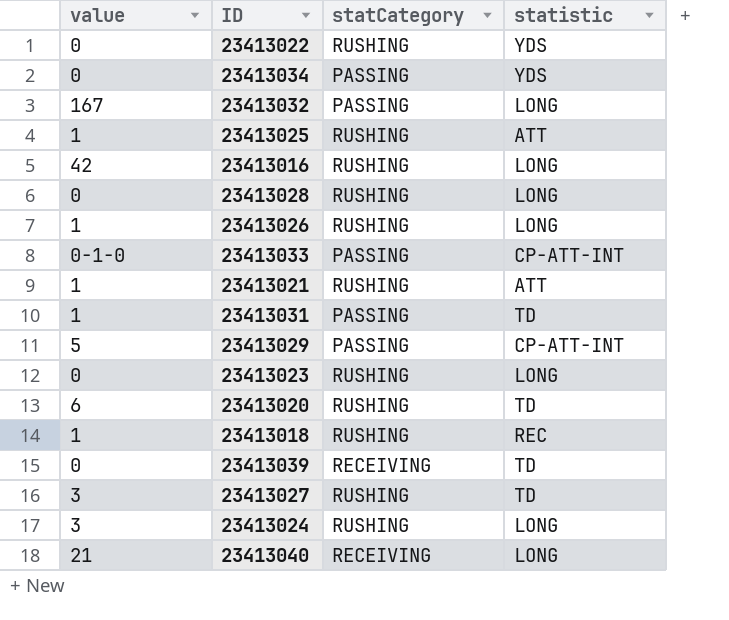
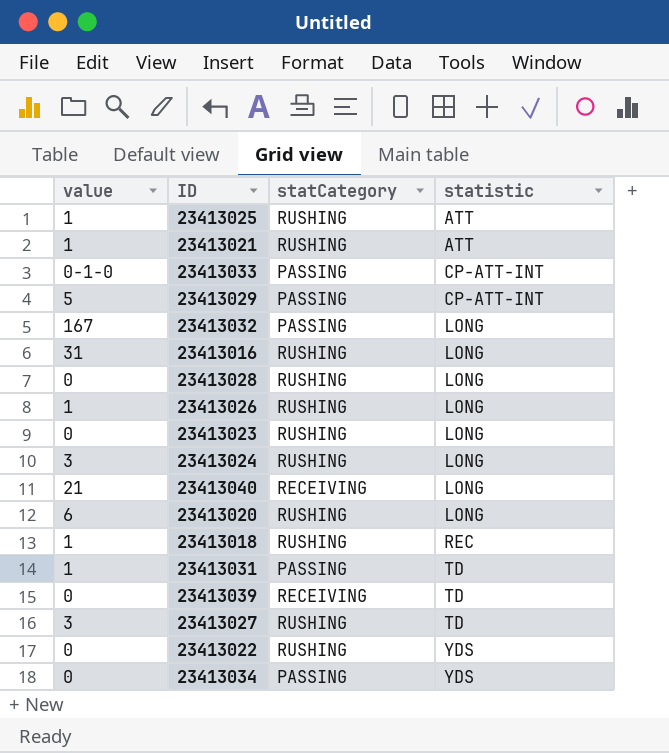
row order: none -> statistic ascending
23413016 | value: 42 -> 31
23413020 | statistic: TD -> LONG

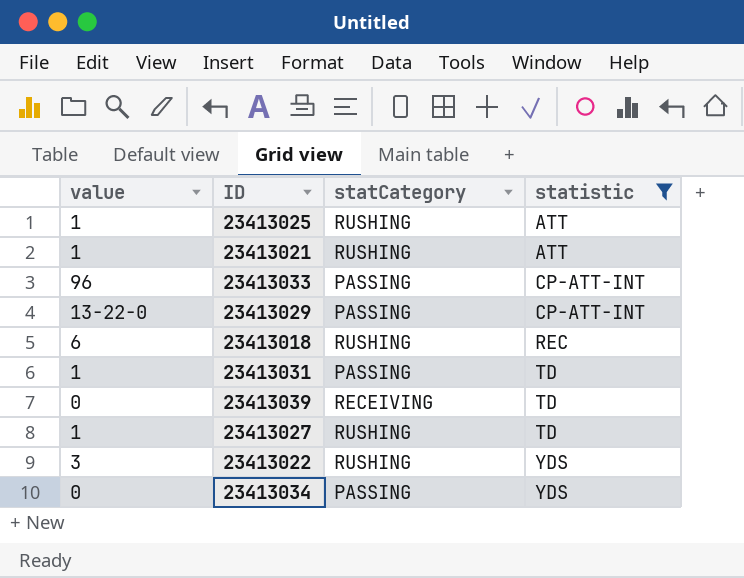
filter: none -> statistic != LONG
23413033 | value: 0-1-0 -> 96
23413029 | value: 5 -> 13-22-0
23413018 | value: 1 -> 6
23413027 | value: 3 -> 1
23413022 | value: 0 -> 3

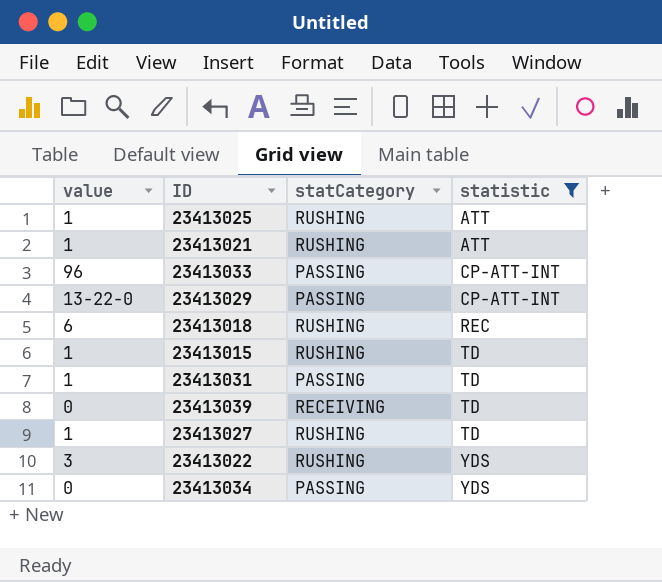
row 23413015: none -> 1 | RUSHING | TD

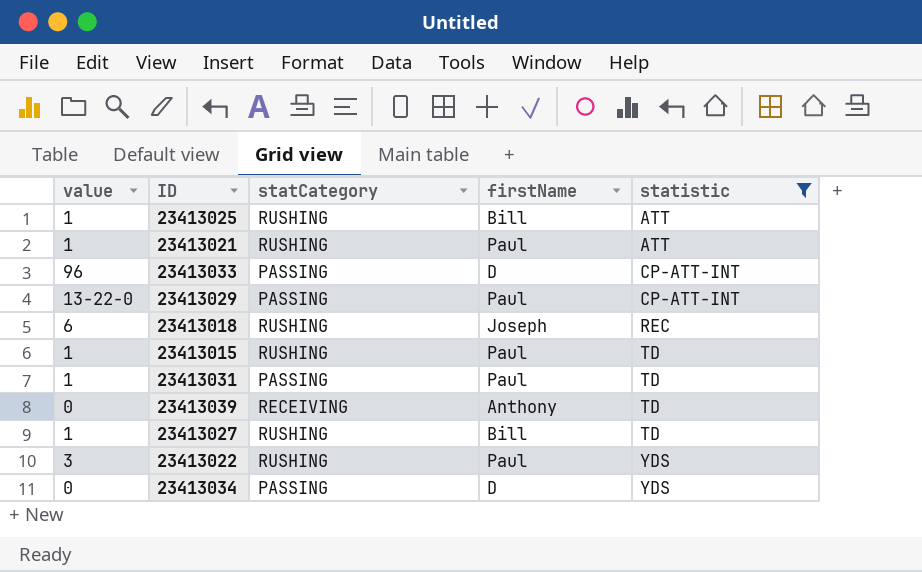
column firstName | position: none -> 4

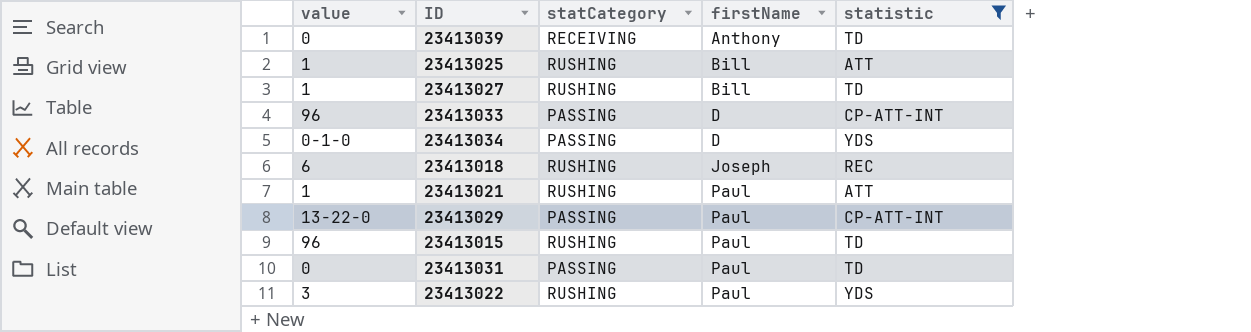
row order: statistic ascending -> firstName ascending
23413034 | value: 0 -> 0-1-0
23413015 | value: 1 -> 96
23413031 | value: 1 -> 0

